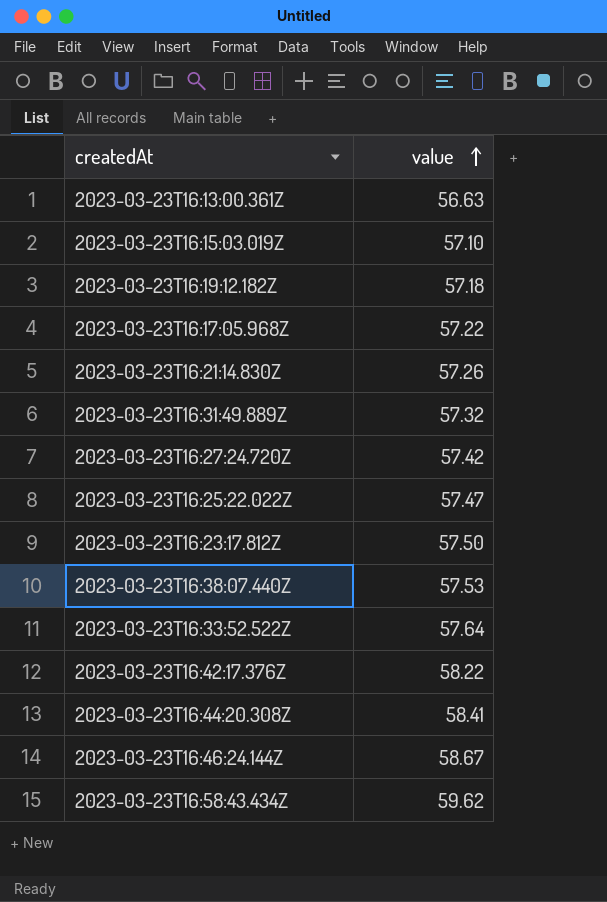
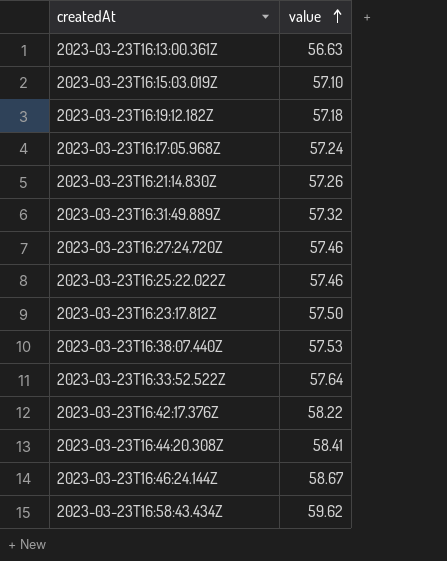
2023-03-23T16:17:05.968Z | value: 57.22 -> 57.24
2023-03-23T16:27:24.720Z | value: 57.42 -> 57.46
2023-03-23T16:25:22.022Z | value: 57.47 -> 57.46

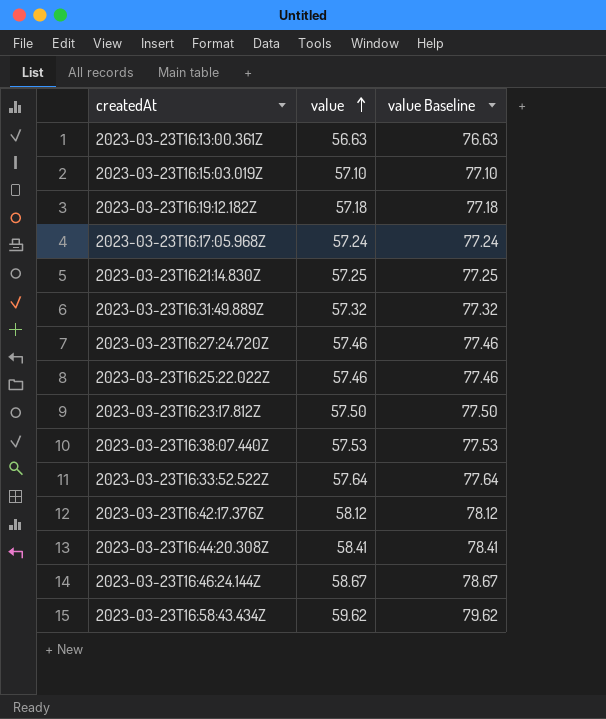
column value Baseline | formula: none -> [value] + 20
2023-03-23T16:21:14.830Z | value: 57.26 -> 57.25
2023-03-23T16:42:17.376Z | value: 58.22 -> 58.12

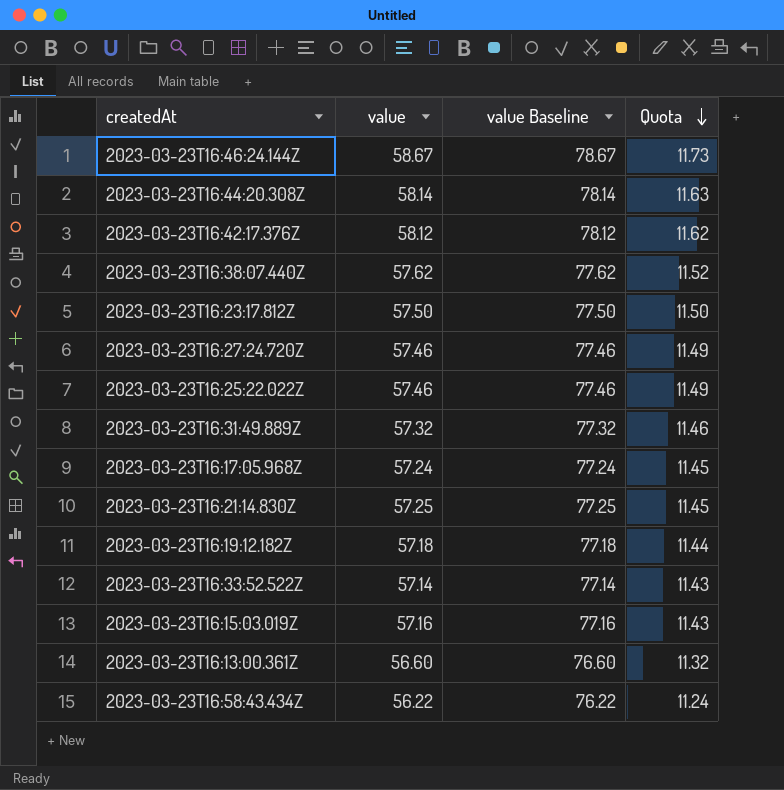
row order: value ascending -> Quota descending
column Quota | formula: none -> [value] * 0.2
2023-03-23T16:44:20.308Z | value: 58.41 -> 58.14
2023-03-23T16:44:20.308Z | value Baseline: 78.41 -> 78.14
2023-03-23T16:38:07.440Z | value: 57.53 -> 57.62
2023-03-23T16:38:07.440Z | value Baseline: 77.53 -> 77.62
2023-03-23T16:33:52.522Z | value: 57.64 -> 57.14
2023-03-23T16:33:52.522Z | value Baseline: 77.64 -> 77.14
2023-03-23T16:15:03.019Z | value: 57.10 -> 57.16
2023-03-23T16:15:03.019Z | value Baseline: 77.10 -> 77.16
2023-03-23T16:13:00.361Z | value: 56.63 -> 56.60
2023-03-23T16:13:00.361Z | value Baseline: 76.63 -> 76.60
2023-03-23T16:58:43.434Z | value: 59.62 -> 56.22
2023-03-23T16:58:43.434Z | value Baseline: 79.62 -> 76.22

